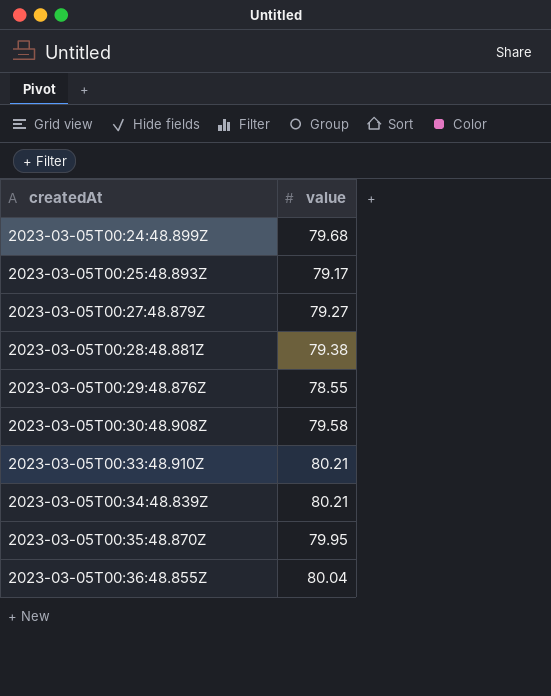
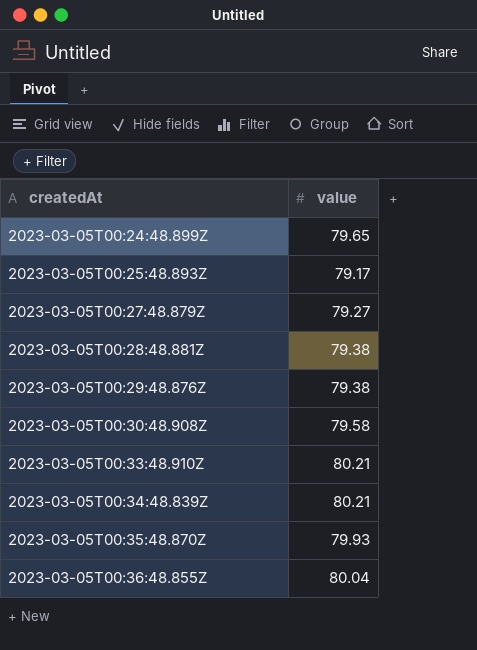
2023-03-05T00:24:48.899Z | value: 79.68 -> 79.65
2023-03-05T00:29:48.876Z | value: 78.55 -> 79.38
2023-03-05T00:35:48.870Z | value: 79.95 -> 79.93

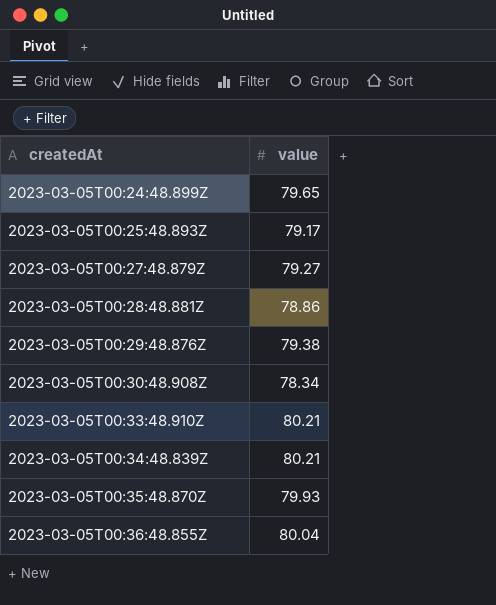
2023-03-05T00:28:48.881Z | value: 79.38 -> 78.86
2023-03-05T00:30:48.908Z | value: 79.58 -> 78.34

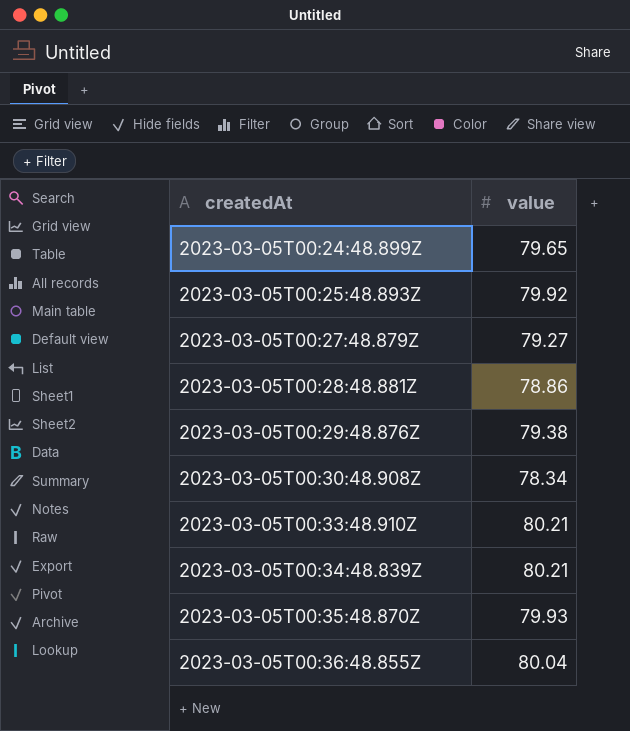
2023-03-05T00:25:48.893Z | value: 79.17 -> 79.92

